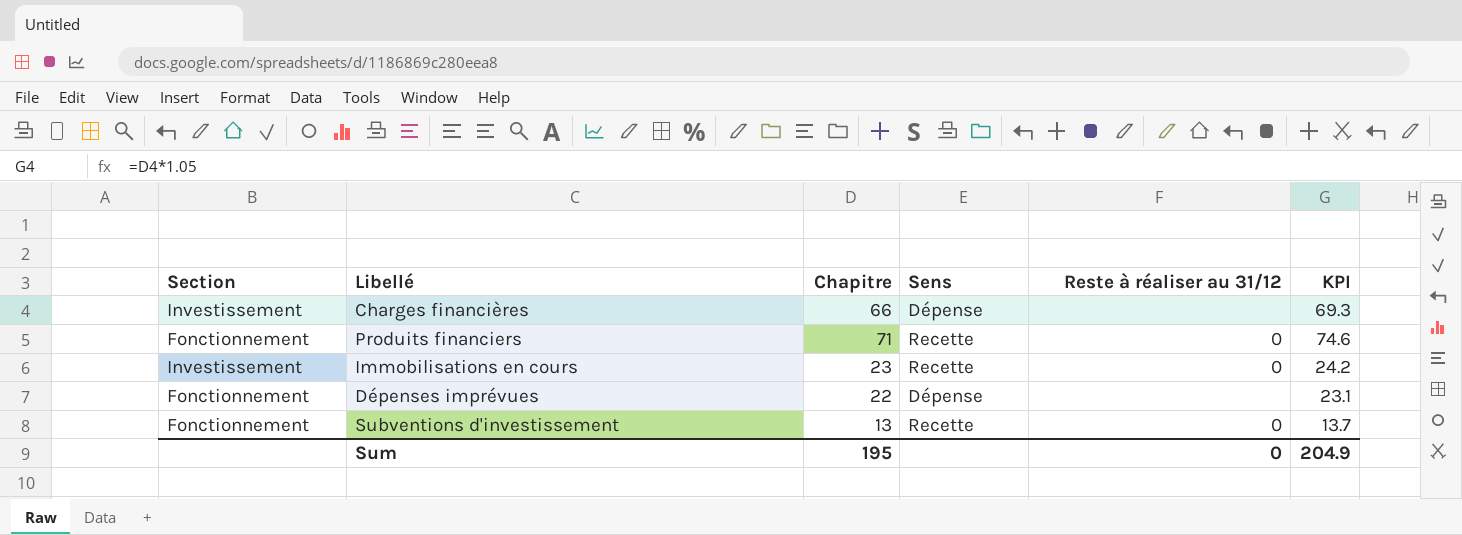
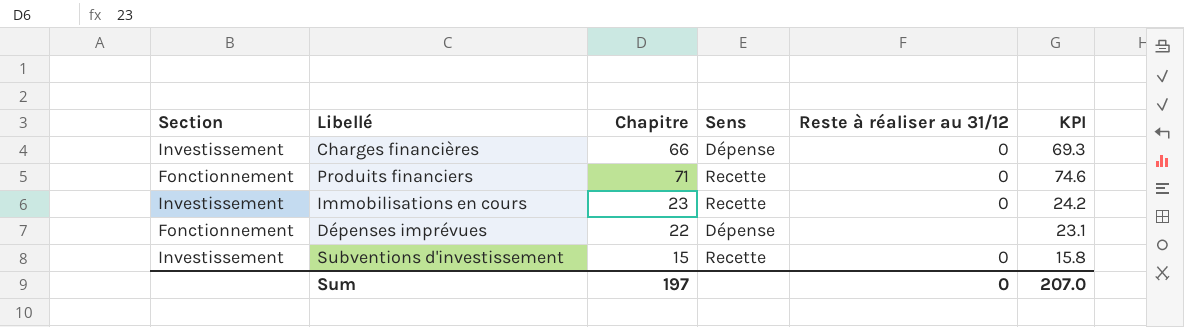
Charges financières | Reste à réaliser au 31/12: none -> 0
Subventions d'investissement | Section: Fonctionnement -> Investissement
Subventions d'investissement | Chapitre: 13 -> 15
Subventions d'investissement | KPI: 13.7 -> 15.8
Sum | Chapitre: 195 -> 197
Sum | KPI: 204.9 -> 207.0

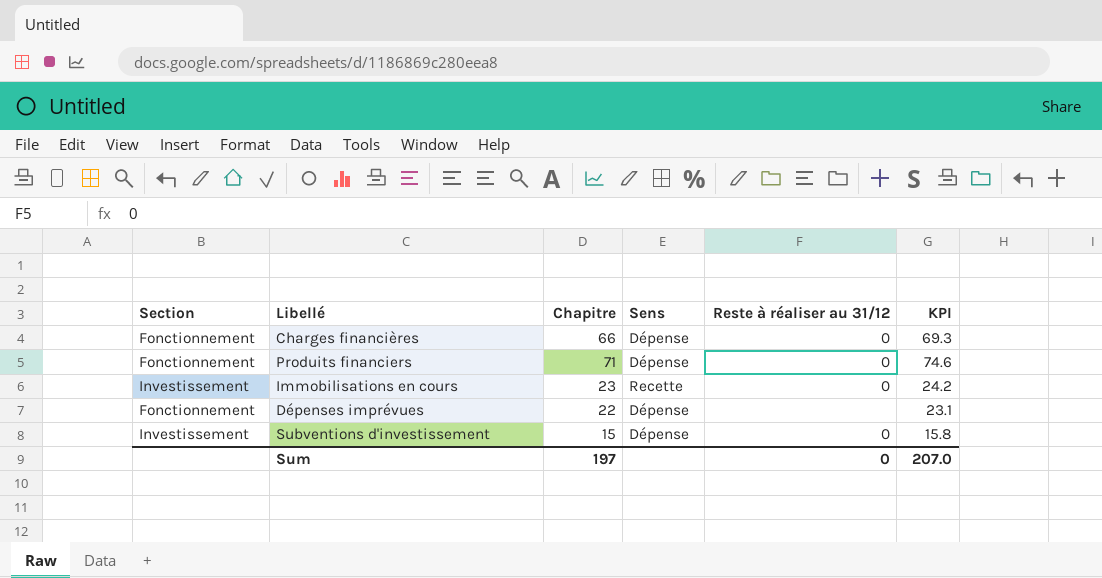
Charges financières | Section: Investissement -> Fonctionnement
Produits financiers | Sens: Recette -> Dépense
Subventions d'investissement | Sens: Recette -> Dépense

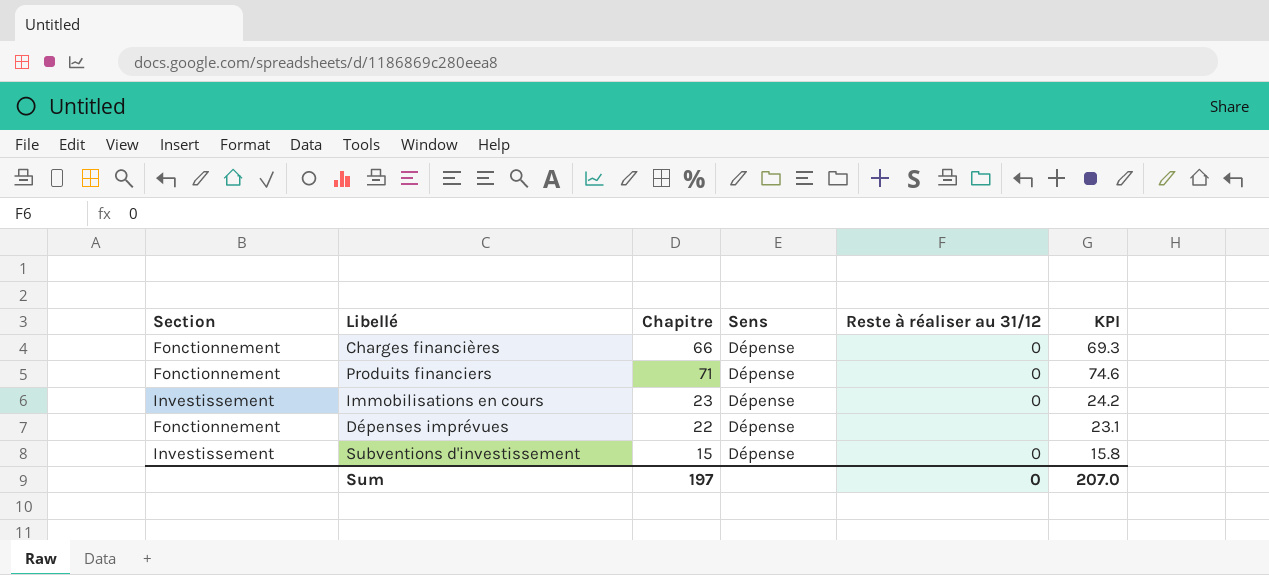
Immobilisations en cours | Sens: Recette -> Dépense

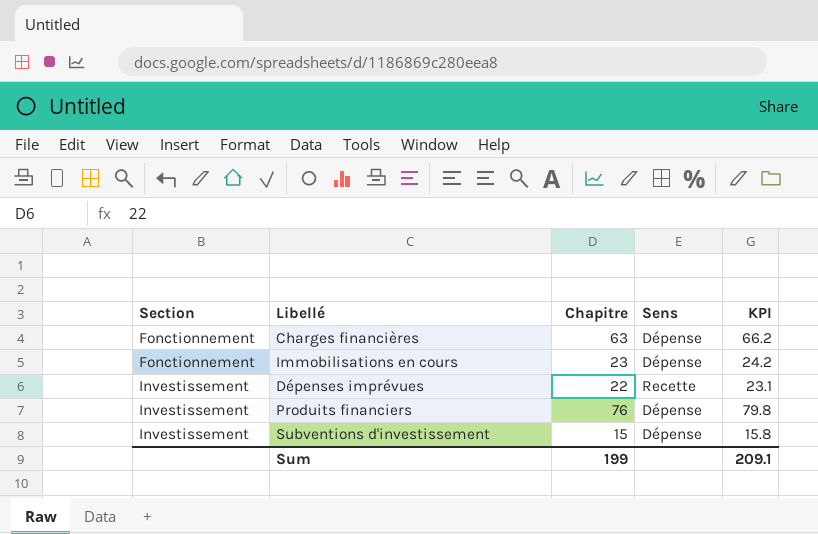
row order: none -> Section ascending
column Reste à réaliser au 31/12 | position: 5 -> none
Charges financières | Chapitre: 66 -> 63
Charges financières | KPI: 69.3 -> 66.2
Immobilisations en cours | Section: Investissement -> Fonctionnement
Dépenses imprévues | Section: Fonctionnement -> Investissement
Dépenses imprévues | Sens: Dépense -> Recette
Produits financiers | Section: Fonctionnement -> Investissement
Produits financiers | Chapitre: 71 -> 76
Produits financiers | KPI: 74.6 -> 79.8
Sum | Chapitre: 197 -> 199
Sum | KPI: 207.0 -> 209.1

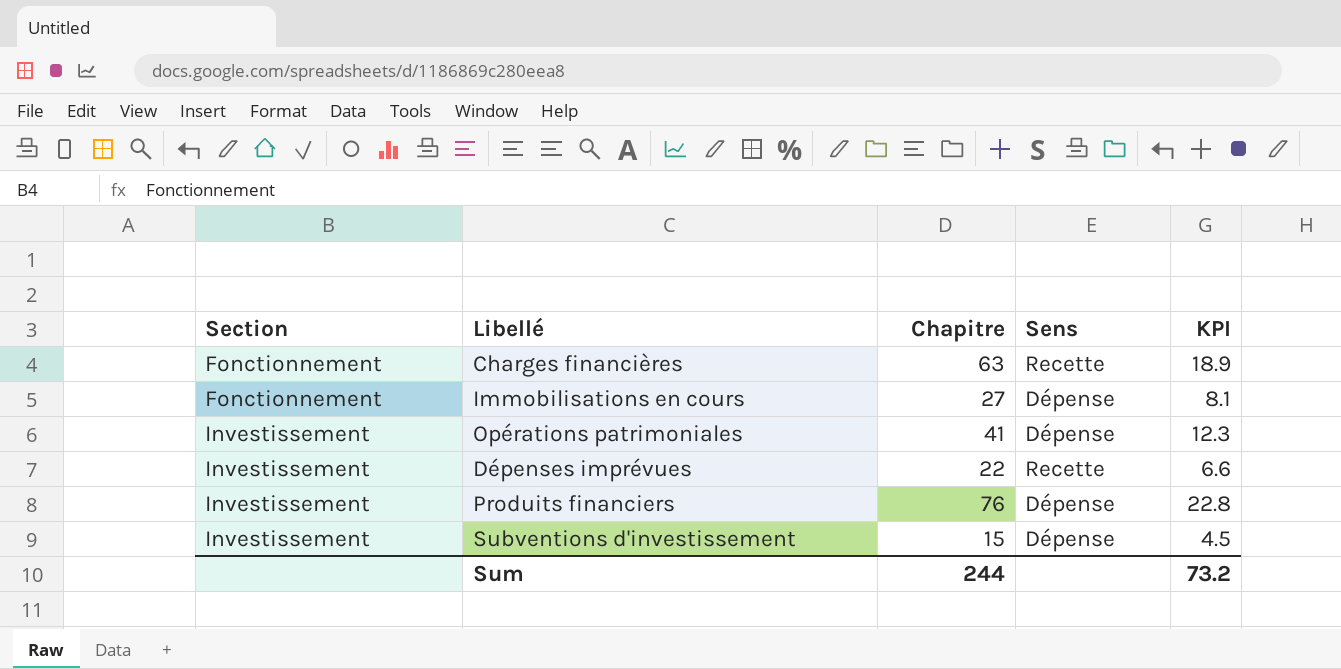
column KPI | formula: [Chapitre] * 1.05 -> [Chapitre] * 0.3
Charges financières | Sens: Dépense -> Recette
Immobilisations en cours | Chapitre: 23 -> 27
row Opérations patrimoniales: none -> Investissement | 41 | Dépense | 12.3
Sum | Chapitre: 199 -> 244
Sum | KPI: 209.1 -> 73.2

